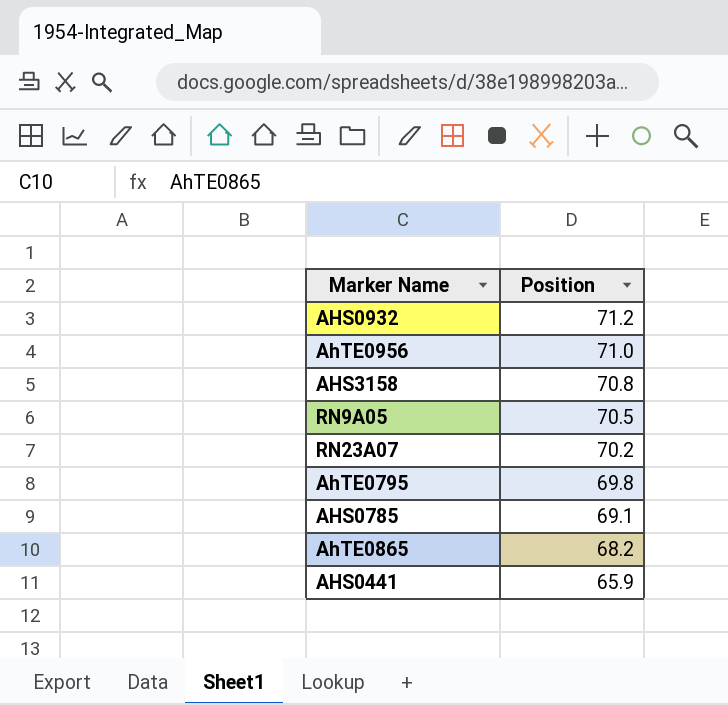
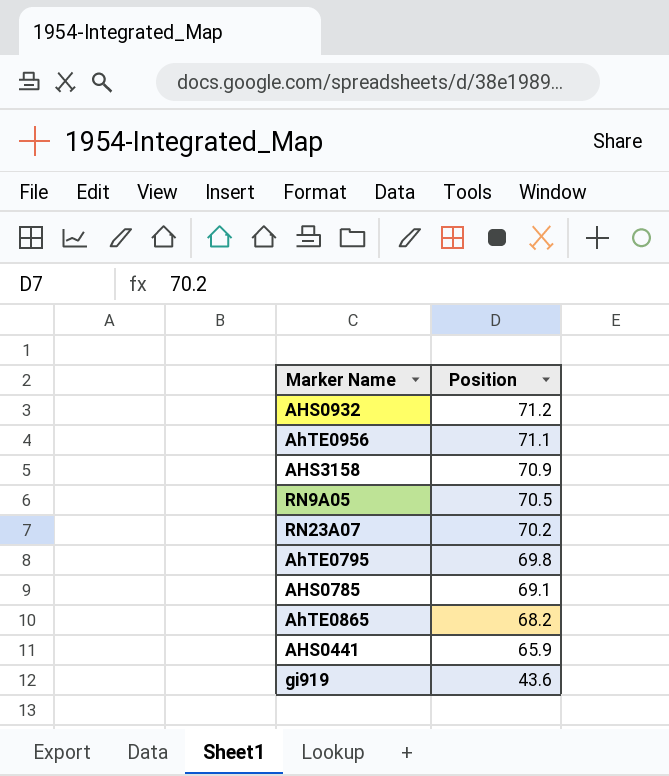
AhTE0956 | Position: 71.0 -> 71.1
AHS3158 | Position: 70.8 -> 70.9
row gi919: none -> 43.6

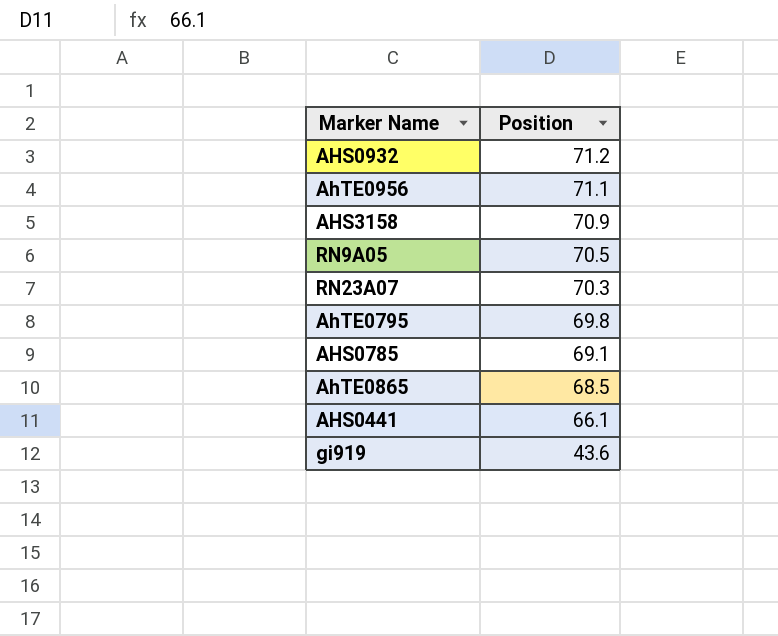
RN23A07 | Position: 70.2 -> 70.3
AhTE0865 | Position: 68.2 -> 68.5
AHS0441 | Position: 65.9 -> 66.1

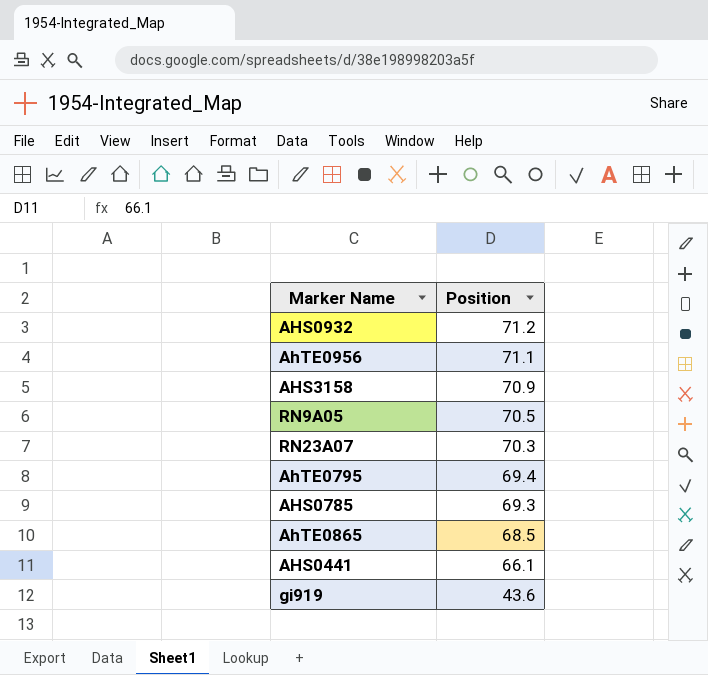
AhTE0795 | Position: 69.8 -> 69.4
AHS0785 | Position: 69.1 -> 69.3

